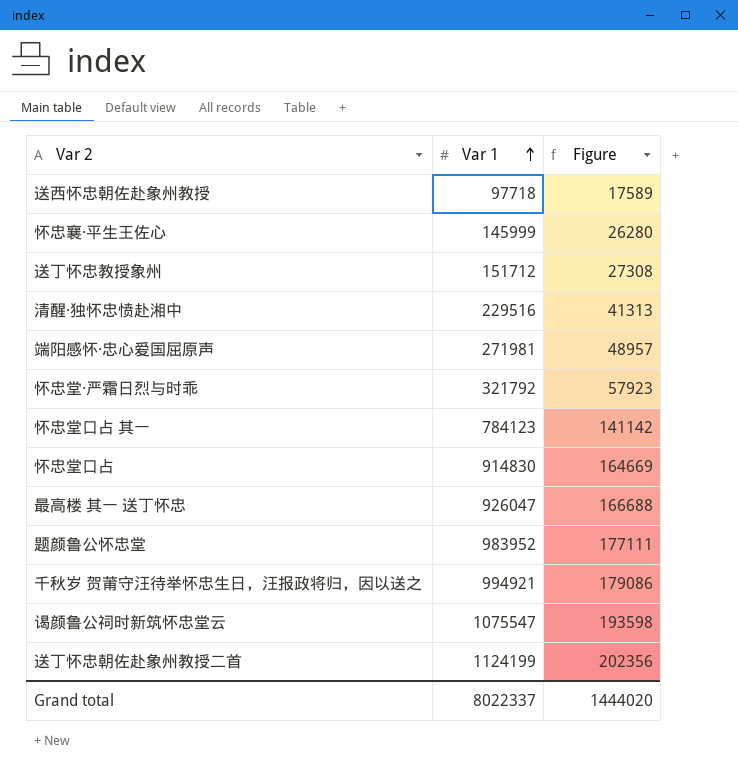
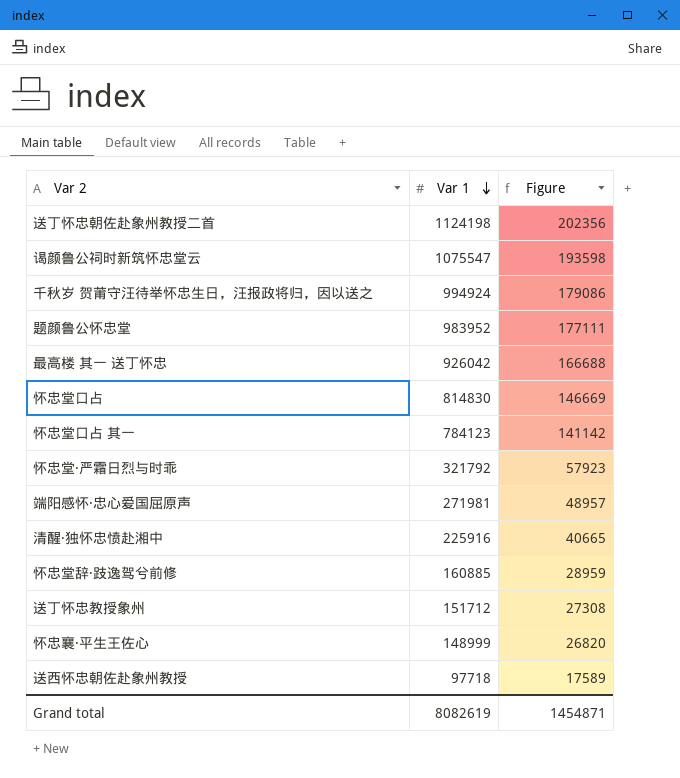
row order: Var 1 ascending -> Var 1 descending
送丁怀忠朝佐赴象州教授二首 | Var 1: 1124199 -> 1124198
千秋岁 贺莆守汪待举怀忠生日，汪报政将归，因以送之 | Var 1: 994921 -> 994924
最高楼 其一 送丁怀忠 | Var 1: 926047 -> 926042
怀忠堂口占 | Var 1: 914830 -> 814830
怀忠堂口占 | Figure: 164669 -> 146669
清醒·独怀忠愤赴湘中 | Var 1: 229516 -> 225916
清醒·独怀忠愤赴湘中 | Figure: 41313 -> 40665
row 怀忠堂辞·跂逸驾兮前修: none -> 160885 | 28959
怀忠襄·平生王佐心 | Var 1: 145999 -> 148999
怀忠襄·平生王佐心 | Figure: 26280 -> 26820
Grand total | Var 1: 8022337 -> 8082619
Grand total | Figure: 1444020 -> 1454871

